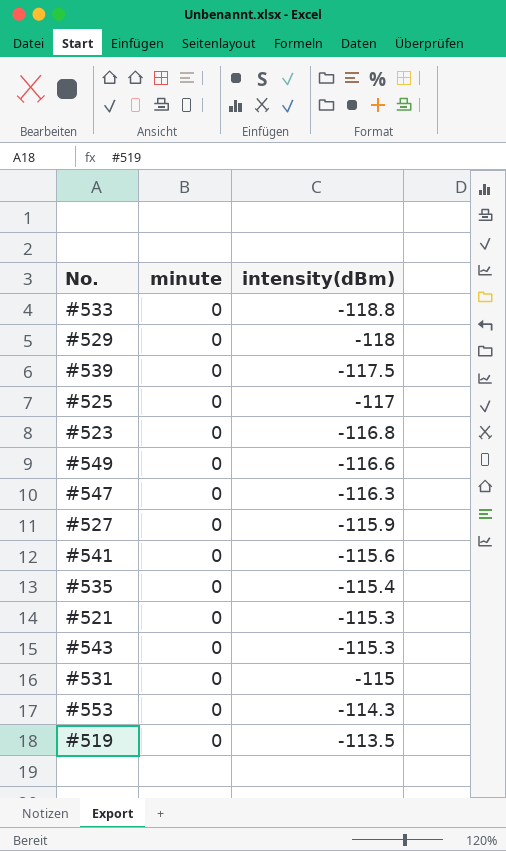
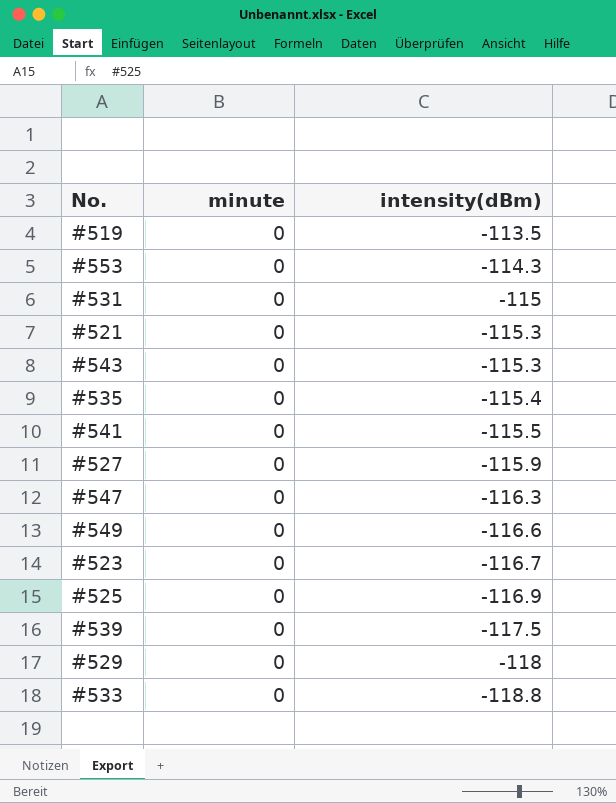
row order: intensity(dBm) ascending -> intensity(dBm) descending
#541 | intensity(dBm): -115.6 -> -115.5
#523 | intensity(dBm): -116.8 -> -116.7
#525 | intensity(dBm): -117 -> -116.9

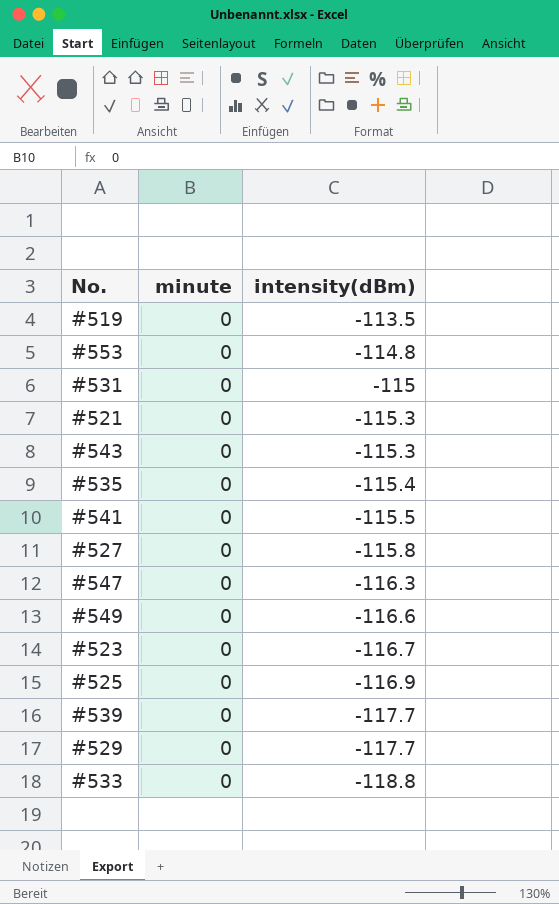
#553 | intensity(dBm): -114.3 -> -114.8
#527 | intensity(dBm): -115.9 -> -115.8
#539 | intensity(dBm): -117.5 -> -117.7
#529 | intensity(dBm): -118 -> -117.7

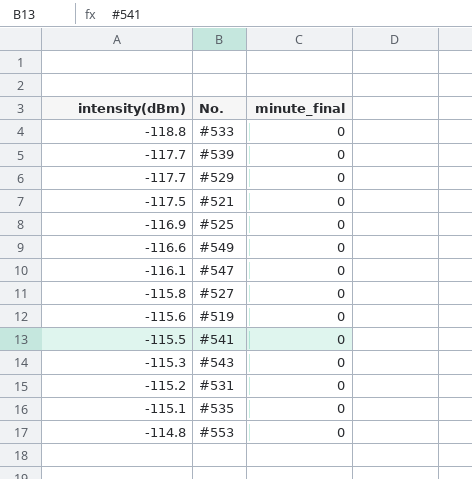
row order: intensity(dBm) descending -> intensity(dBm) ascending
column intensity(dBm) | position: 3 -> 1
column name: minute -> minute_final
row #523: 0 | -116.7 -> none
#521 | intensity(dBm): -115.3 -> -117.5
#547 | intensity(dBm): -116.3 -> -116.1
#519 | intensity(dBm): -113.5 -> -115.6
#531 | intensity(dBm): -115 -> -115.2
#535 | intensity(dBm): -115.4 -> -115.1

